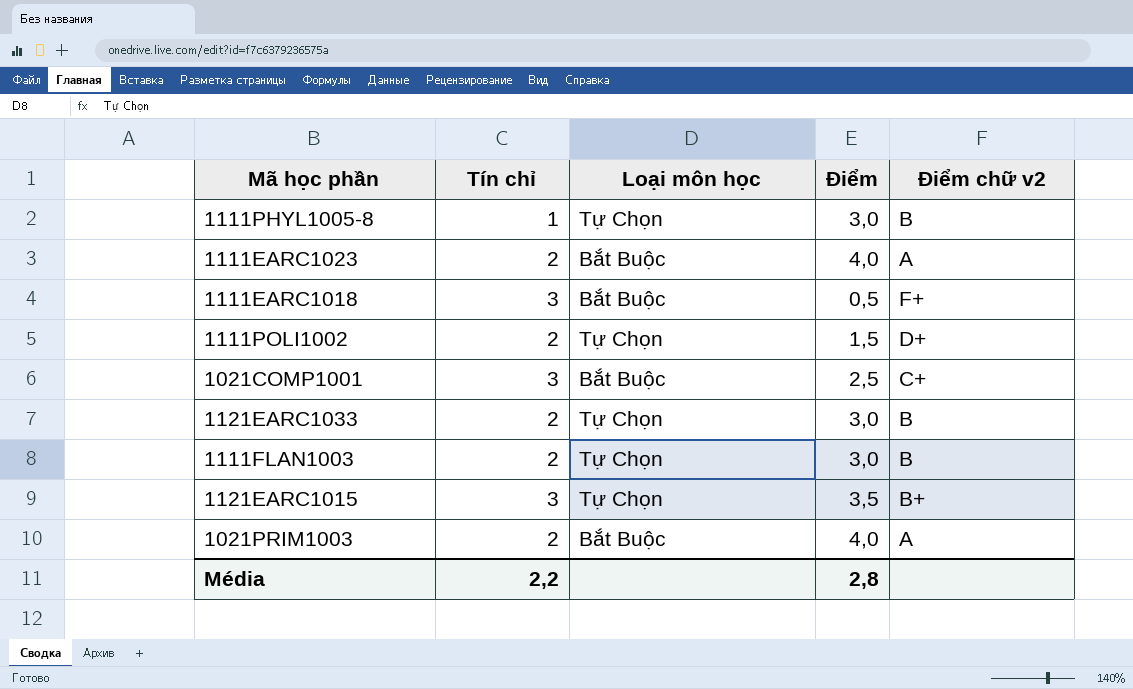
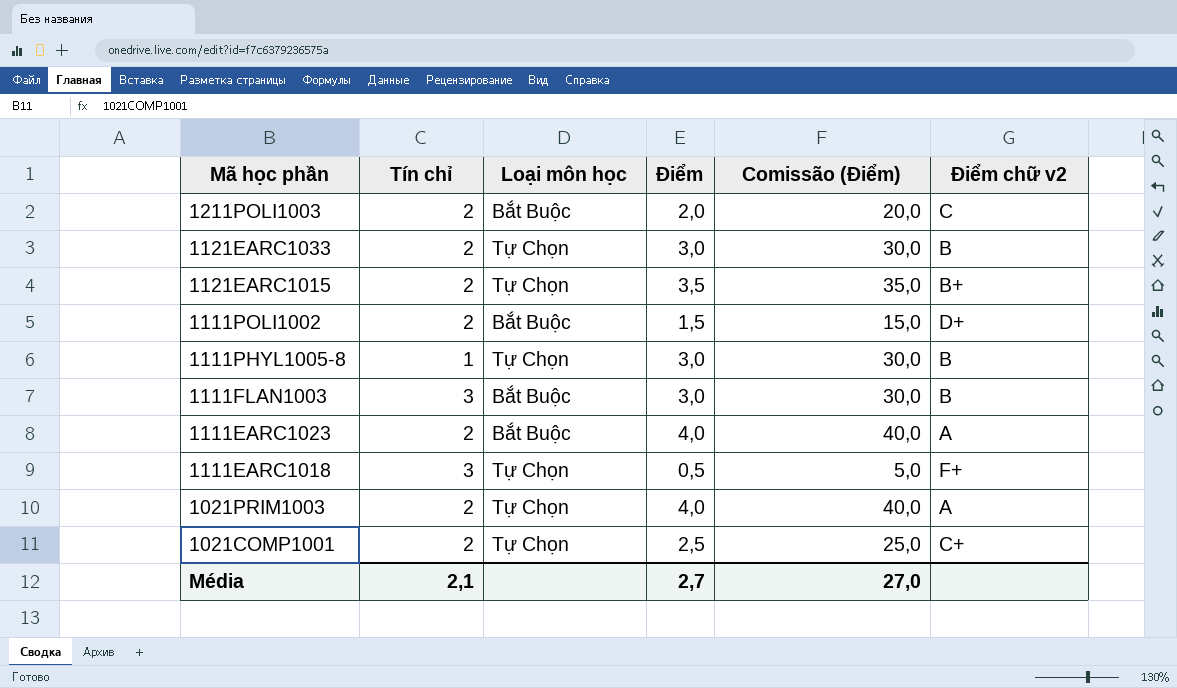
row order: none -> Mã học phần descending
column Comissão (Điểm) | formula: none -> [Điểm] * 10
row 1211POLI1003: none -> 2 | Bắt Buộc | 2,0 | 20,0 | C
1121EARC1015 | Tín chỉ: 3 -> 2
1111POLI1002 | Loại môn học: Tự Chọn -> Bắt Buộc
1111FLAN1003 | Tín chỉ: 2 -> 3
1111FLAN1003 | Loại môn học: Tự Chọn -> Bắt Buộc
1111EARC1018 | Loại môn học: Bắt Buộc -> Tự Chọn
1021PRIM1003 | Loại môn học: Bắt Buộc -> Tự Chọn
1021COMP1001 | Tín chỉ: 3 -> 2
1021COMP1001 | Loại môn học: Bắt Buộc -> Tự Chọn
Média | Tín chỉ: 2,2 -> 2,1
Média | Điểm: 2,8 -> 2,7

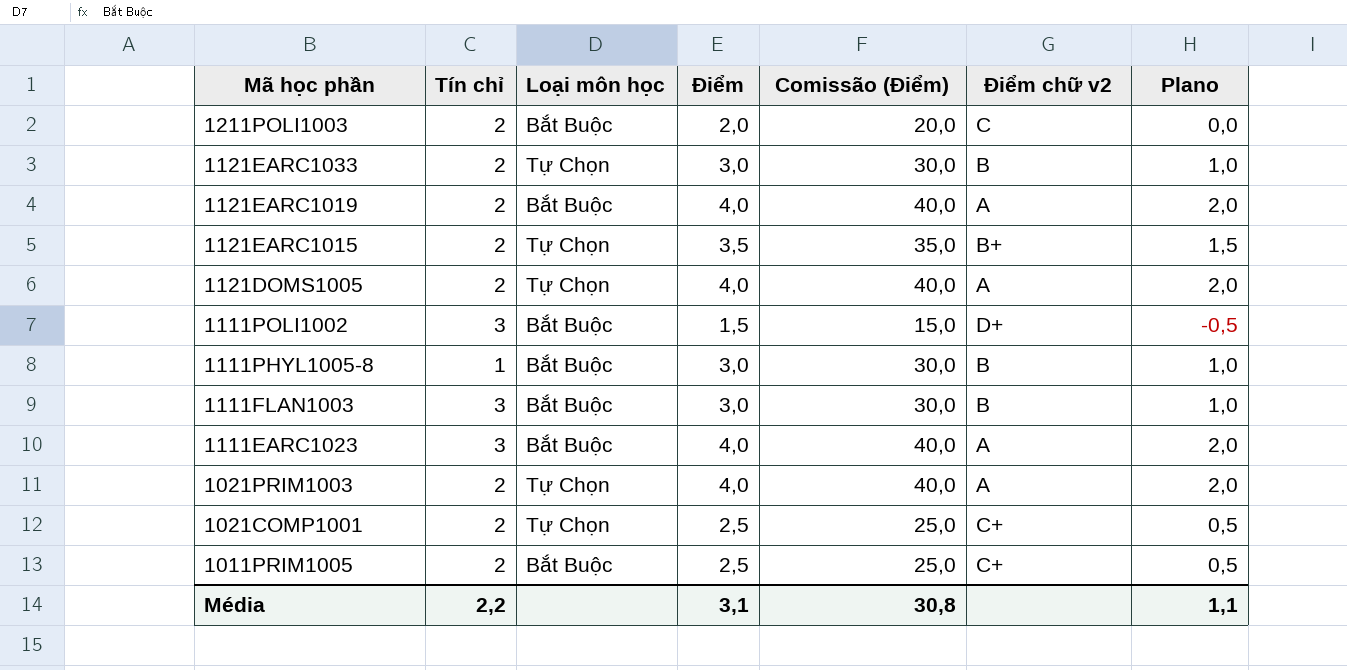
column Plano | formula: none -> [Điểm] - 2
row 1111EARC1018: 3 | Tự Chọn | 0,5 | 5,0 | F+ -> none
row 1121EARC1019: none -> 2 | Bắt Buộc | 4,0 | 40,0 | A | 2,0
row 1121DOMS1005: none -> 2 | Tự Chọn | 4,0 | 40,0 | A | 2,0
1111POLI1002 | Tín chỉ: 2 -> 3
1111PHYL1005-8 | Loại môn học: Tự Chọn -> Bắt Buộc
1111EARC1023 | Tín chỉ: 2 -> 3
row 1011PRIM1005: none -> 2 | Bắt Buộc | 2,5 | 25,0 | C+ | 0,5
Média | Tín chỉ: 2,1 -> 2,2
Média | Điểm: 2,7 -> 3,1
Média | Comissão (Điểm): 27,0 -> 30,8

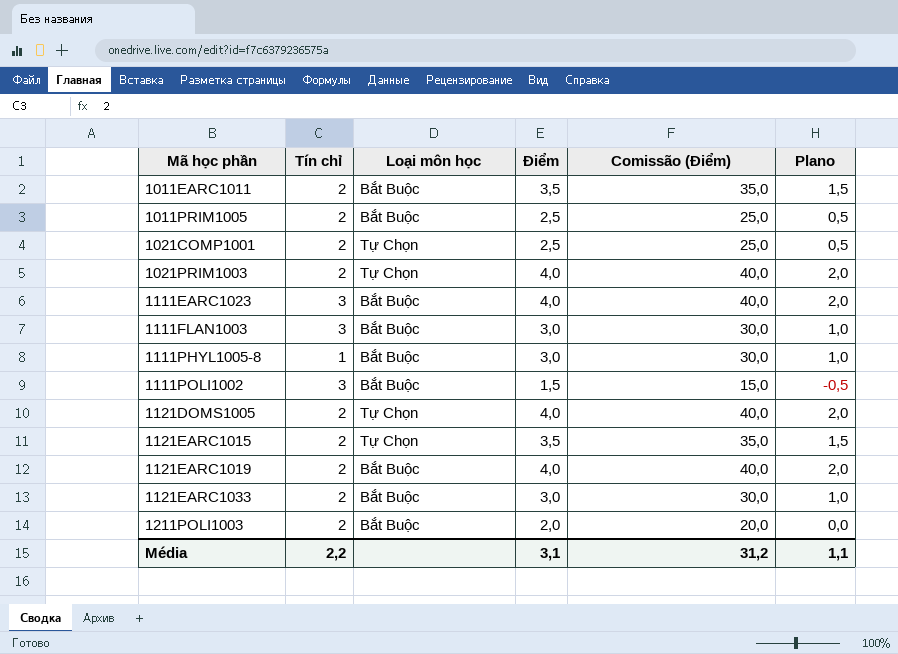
row order: Mã học phần descending -> Mã học phần ascending
column Điểm chữ v2 | position: 6 -> none
row 1011EARC1011: none -> 2 | Bắt Buộc | 3,5 | 35,0 | 1,5
1121EARC1033 | Loại môn học: Tự Chọn -> Bắt Buộc
Média | Comissão (Điểm): 30,8 -> 31,2

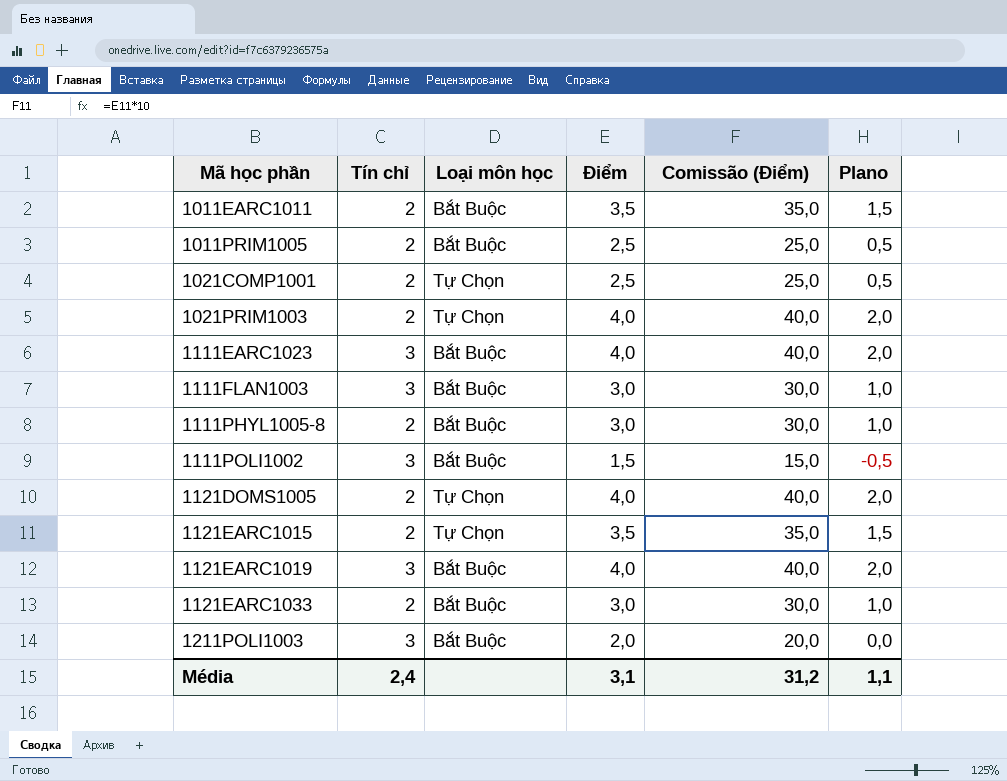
1111PHYL1005-8 | Tín chỉ: 1 -> 2
1121EARC1019 | Tín chỉ: 2 -> 3
1211POLI1003 | Tín chỉ: 2 -> 3
Média | Tín chỉ: 2,2 -> 2,4

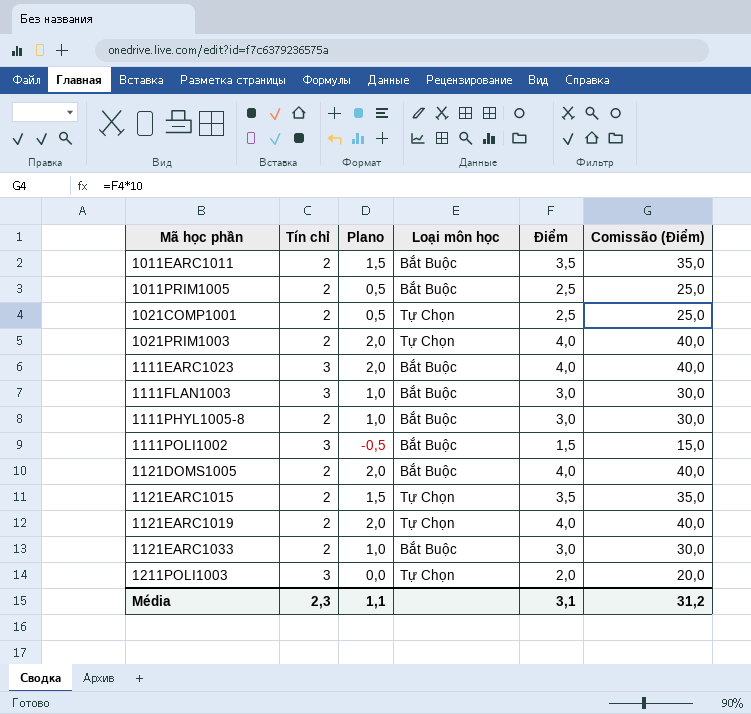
column Plano | position: 6 -> 3
1121DOMS1005 | Loại môn học: Tự Chọn -> Bắt Buộc
1121EARC1019 | Tín chỉ: 3 -> 2
1121EARC1019 | Loại môn học: Bắt Buộc -> Tự Chọn
1211POLI1003 | Loại môn học: Bắt Buộc -> Tự Chọn
Média | Tín chỉ: 2,4 -> 2,3

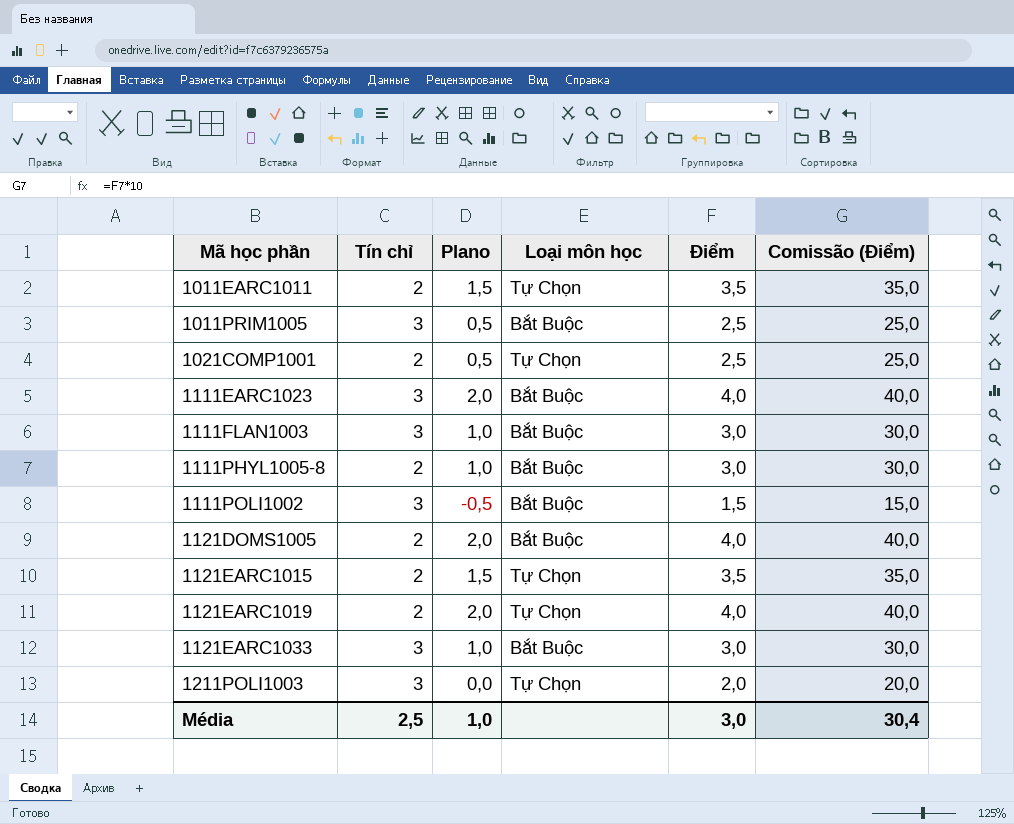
row 1021PRIM1003: 2 | 2,0 | Tự Chọn | 4,0 | 40,0 -> none
1011EARC1011 | Loại môn học: Bắt Buộc -> Tự Chọn
1011PRIM1005 | Tín chỉ: 2 -> 3
1121EARC1033 | Tín chỉ: 2 -> 3
Média | Tín chỉ: 2,3 -> 2,5
Média | Plano: 1,1 -> 1,0
Média | Điểm: 3,1 -> 3,0
Média | Comissão (Điểm): 31,2 -> 30,4

